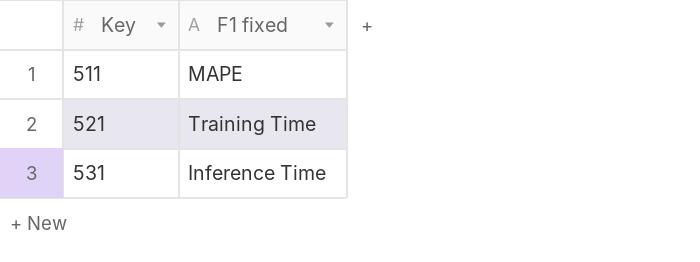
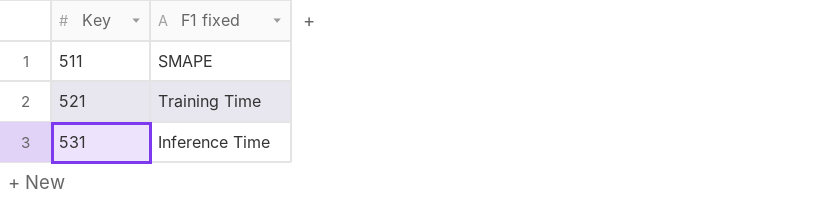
511 | F1 fixed: MAPE -> SMAPE

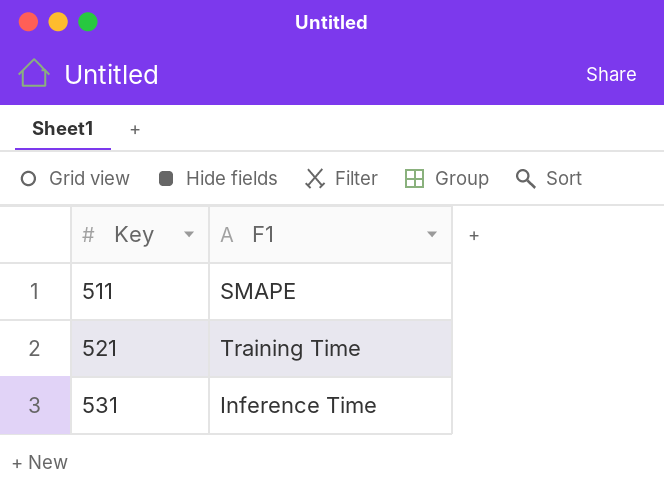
column name: F1 fixed -> F1

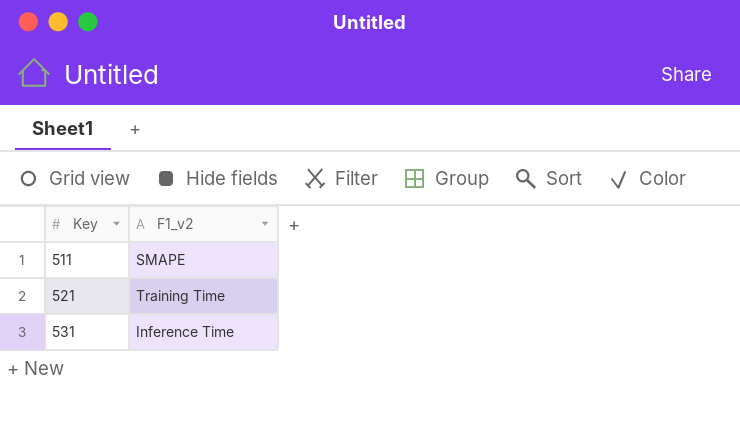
column name: F1 -> F1_v2

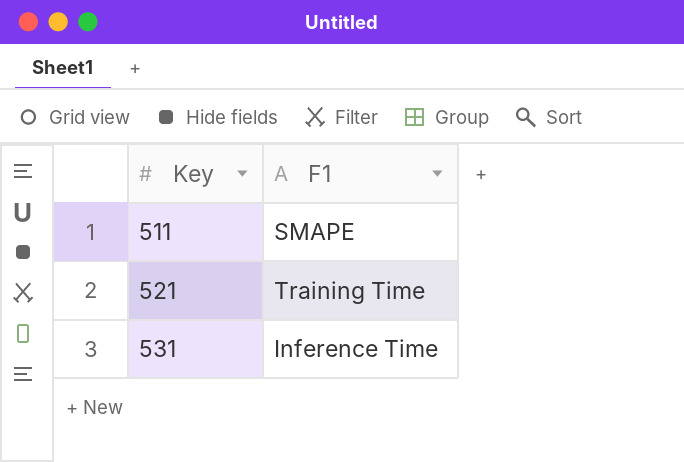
column name: F1_v2 -> F1

